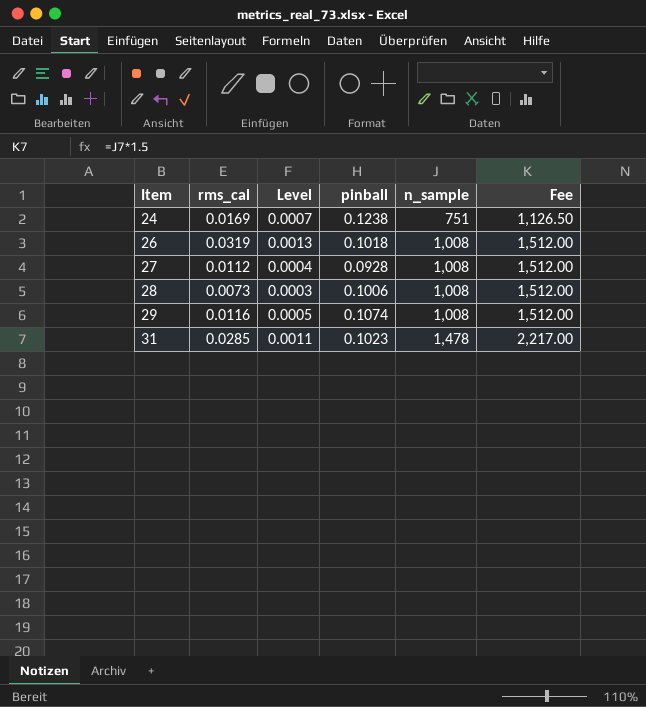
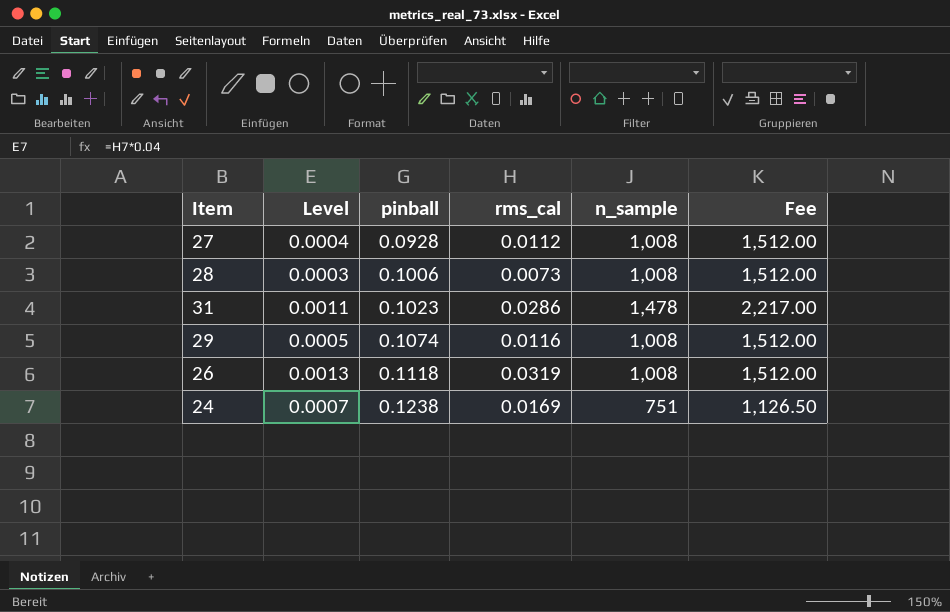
row order: Item ascending -> pinball ascending
column rms_cal | position: 2 -> 4
31 | rms_cal: 0.0285 -> 0.0286
26 | pinball: 0.1018 -> 0.1118

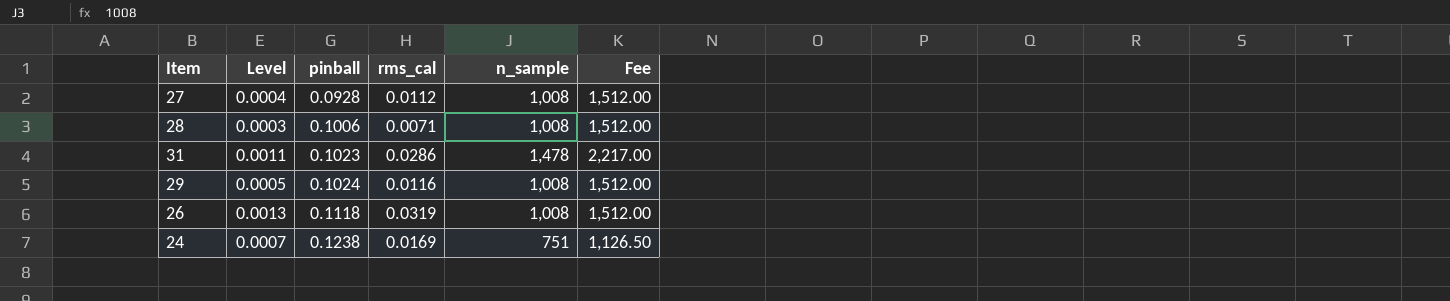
28 | rms_cal: 0.0073 -> 0.0071
29 | pinball: 0.1074 -> 0.1024

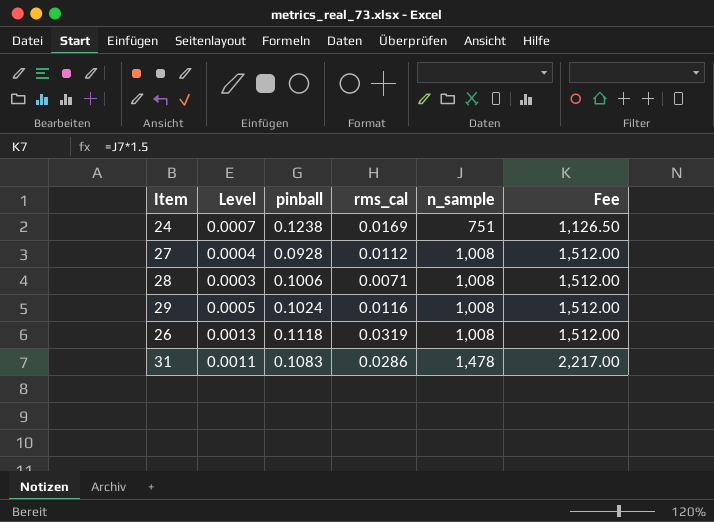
row order: pinball ascending -> n_sample ascending
31 | pinball: 0.1023 -> 0.1083

